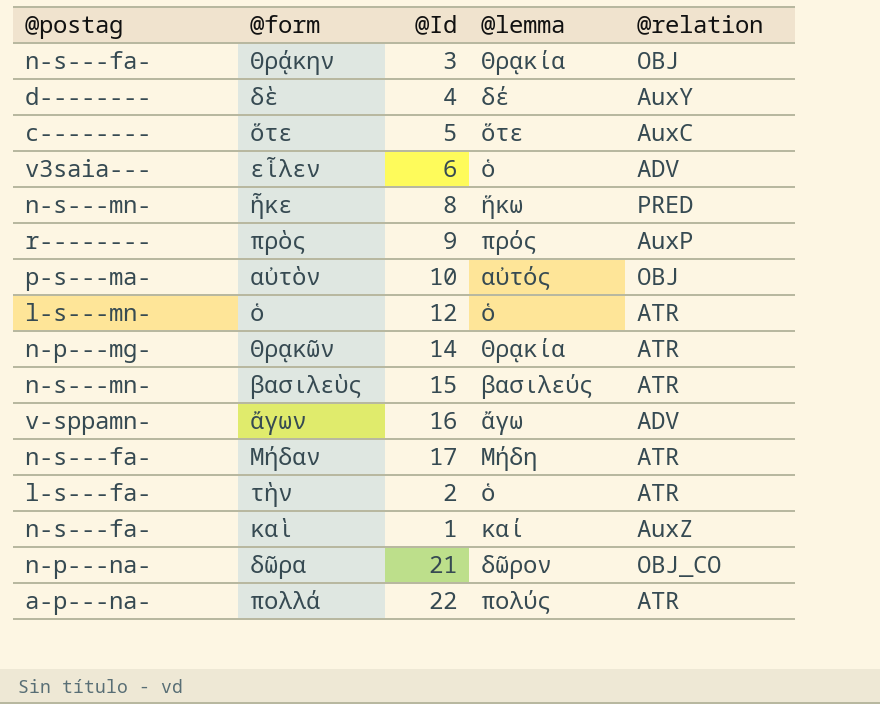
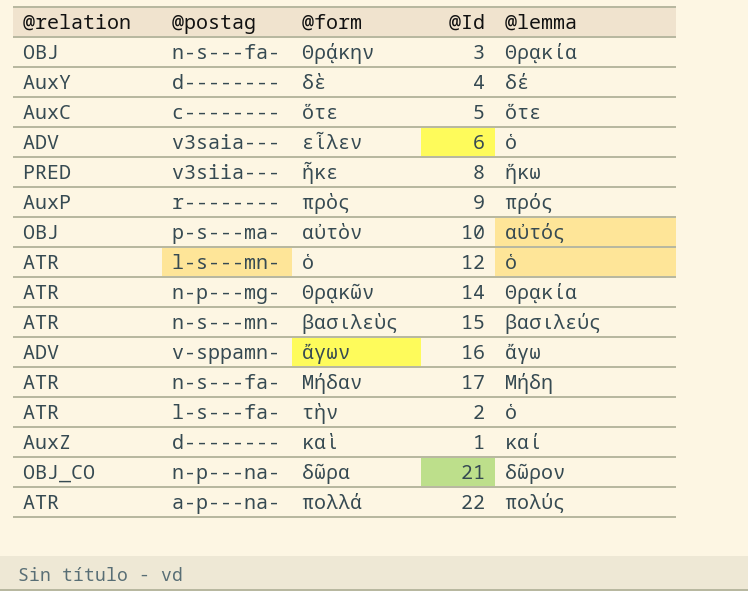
column @relation | position: 5 -> 1
ἧκε | @postag: n-s---mn- -> v3siia---
καὶ | @postag: n-s---fa- -> d--------

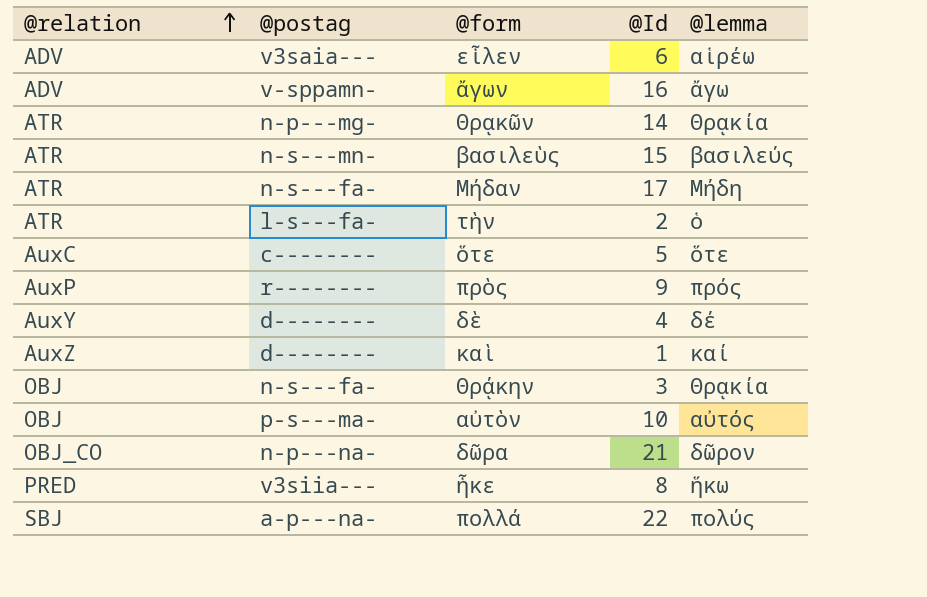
row order: none -> @relation ascending
row ὁ: ATR | l-s---mn- | 12 | ὁ -> none
εἷλεν | @lemma: ὁ -> αἱρέω
πολλά | @relation: ATR -> SBJ

